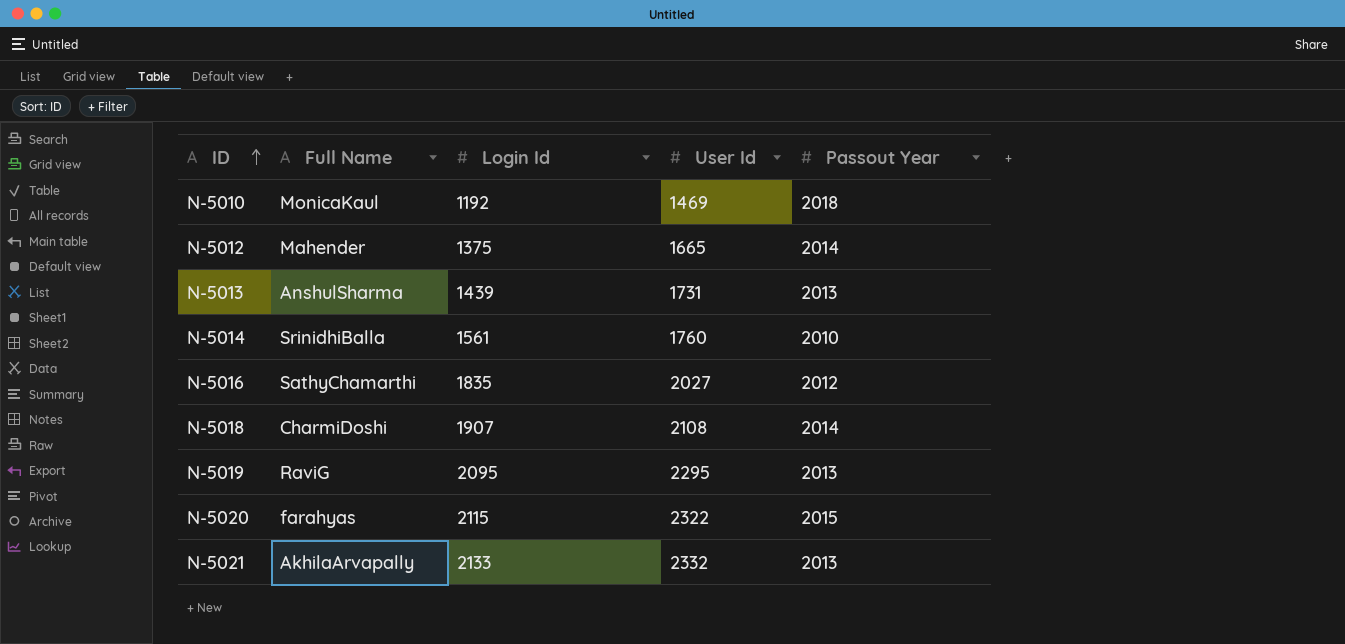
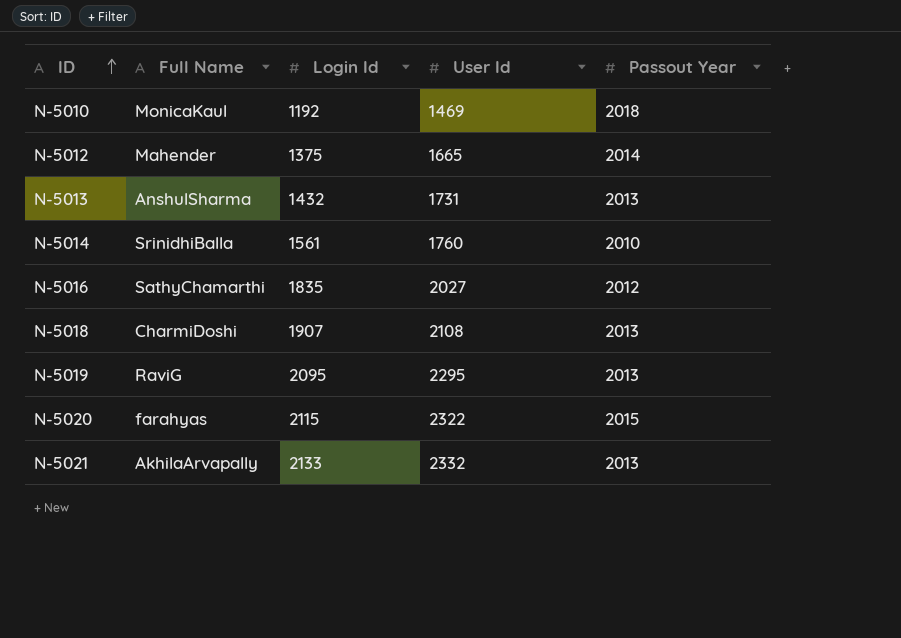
N-5013 | Login Id: 1439 -> 1432
N-5018 | Passout Year: 2014 -> 2013

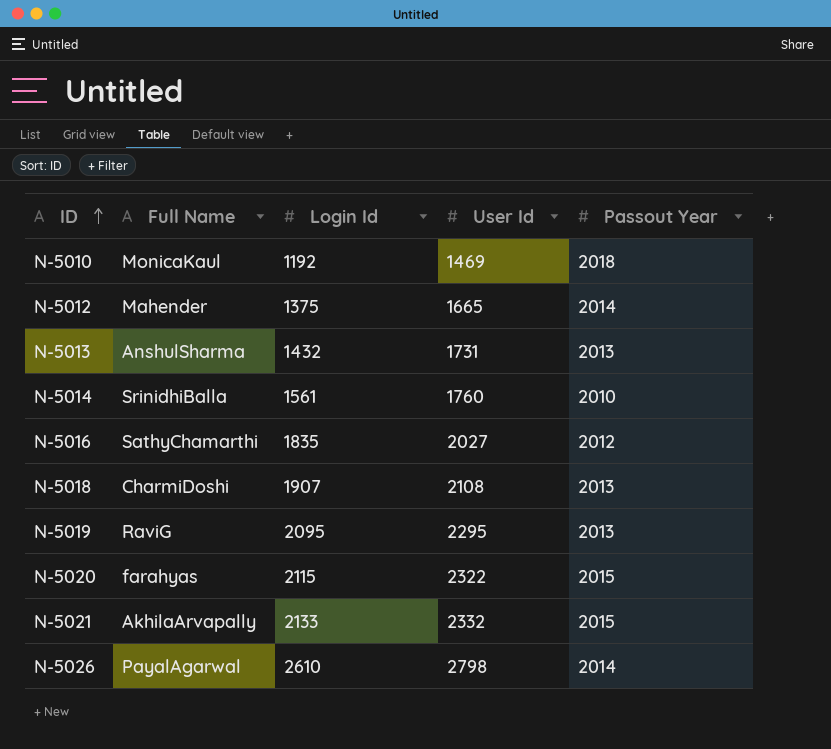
N-5021 | Passout Year: 2013 -> 2015
row N-5026: none -> PayalAgarwal | 2610 | 2798 | 2014

